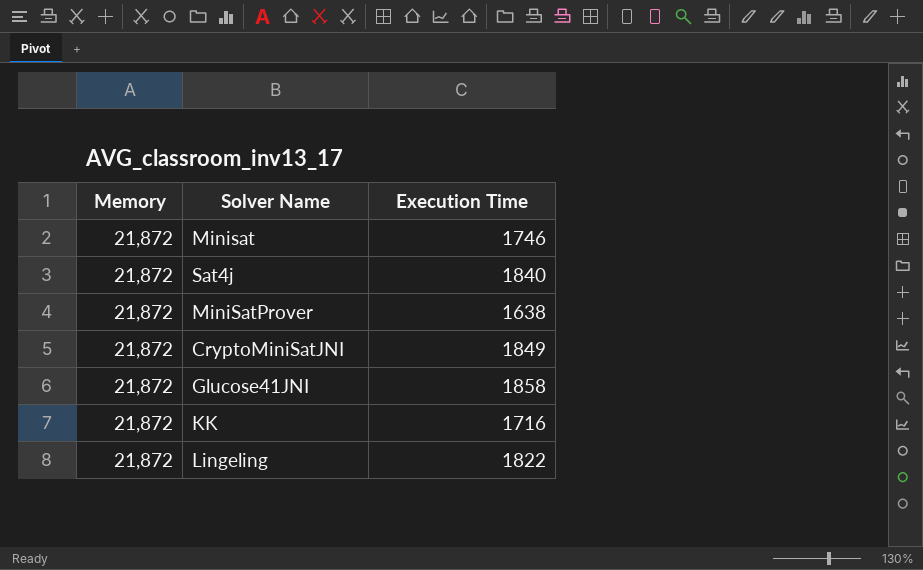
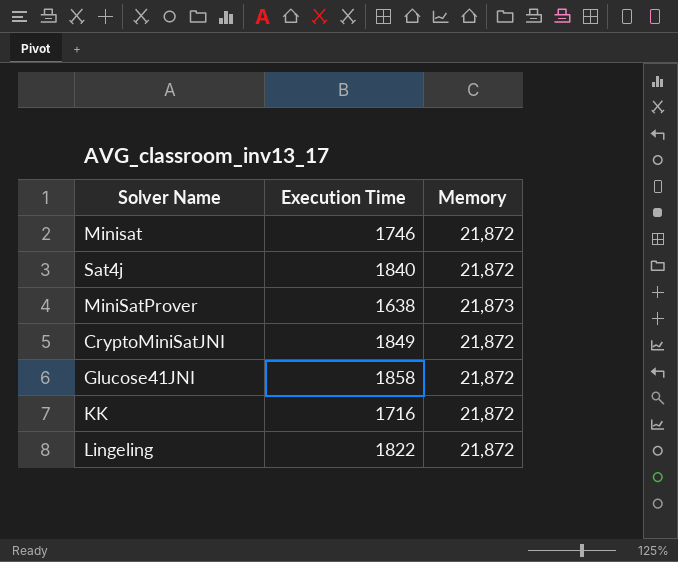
column Memory | position: 1 -> 3
MiniSatProver | Memory: 21,872 -> 21,873

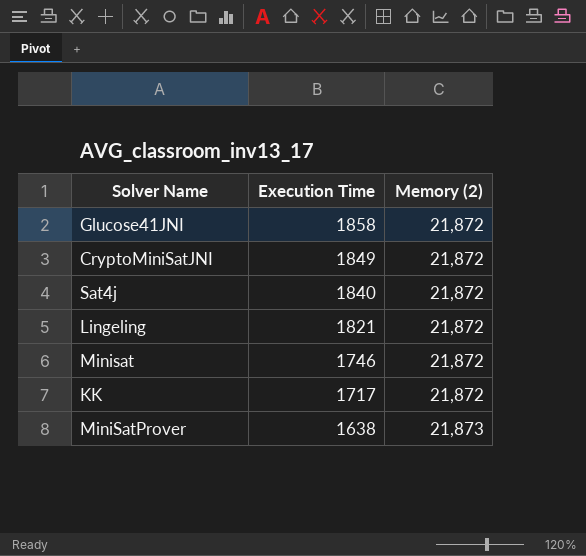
row order: none -> Execution Time descending
column name: Memory -> Memory (2)
Lingeling | Execution Time: 1822 -> 1821
KK | Execution Time: 1716 -> 1717

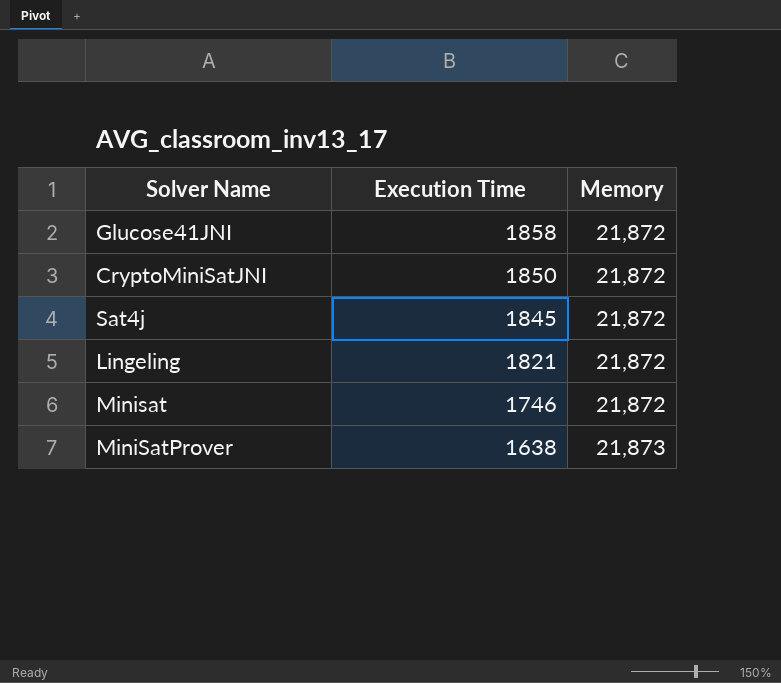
column name: Memory (2) -> Memory
row KK: 1717 | 21,872 -> none
CryptoMiniSatJNI | Execution Time: 1849 -> 1850
Sat4j | Execution Time: 1840 -> 1845

